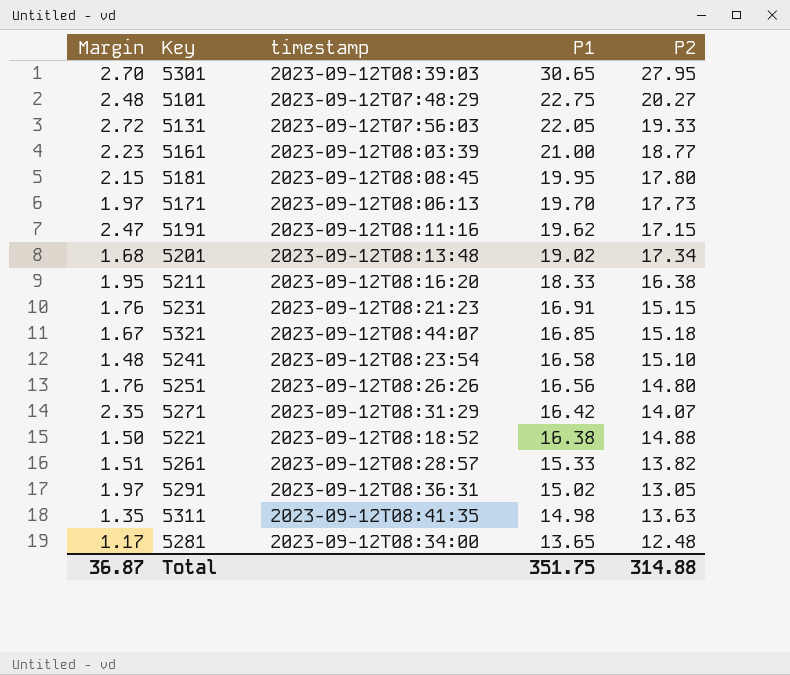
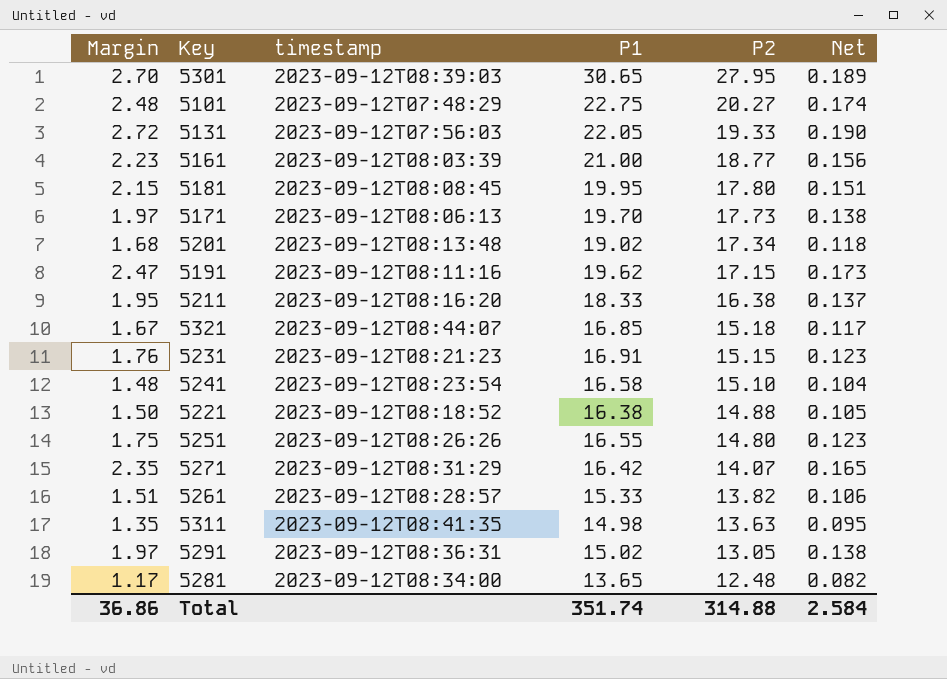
row order: P1 descending -> P2 descending
column Net | formula: none -> [Margin] * 0.07
5251 | Margin: 1.76 -> 1.75
5251 | P1: 16.56 -> 16.55
Total | Margin: 36.87 -> 36.86
Total | P1: 351.75 -> 351.74

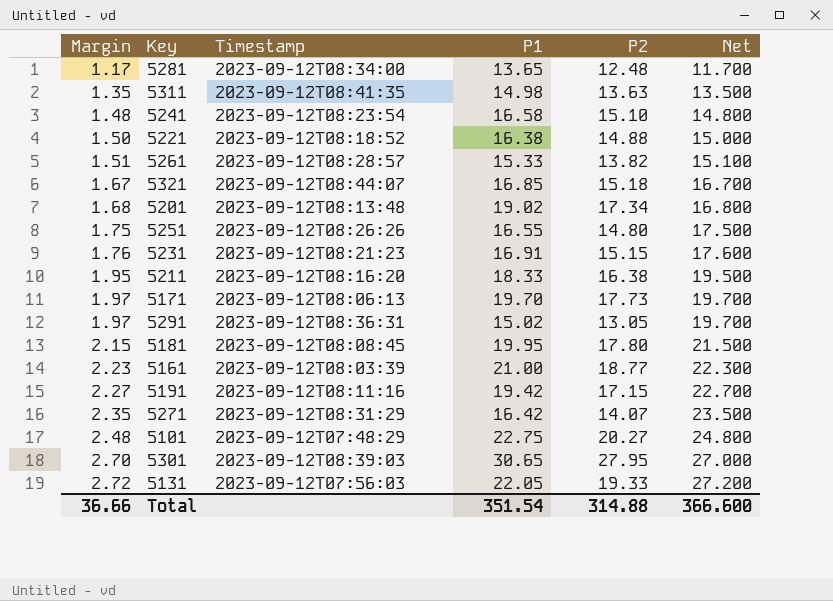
row order: P2 descending -> Margin ascending
column name: timestamp -> Timestamp
column Net | formula: [Margin] * 0.07 -> [Margin] * 10
5191 | Margin: 2.47 -> 2.27
5191 | P1: 19.62 -> 19.42
Total | Margin: 36.86 -> 36.66
Total | P1: 351.74 -> 351.54
Total | Net: 2.584 -> 366.600

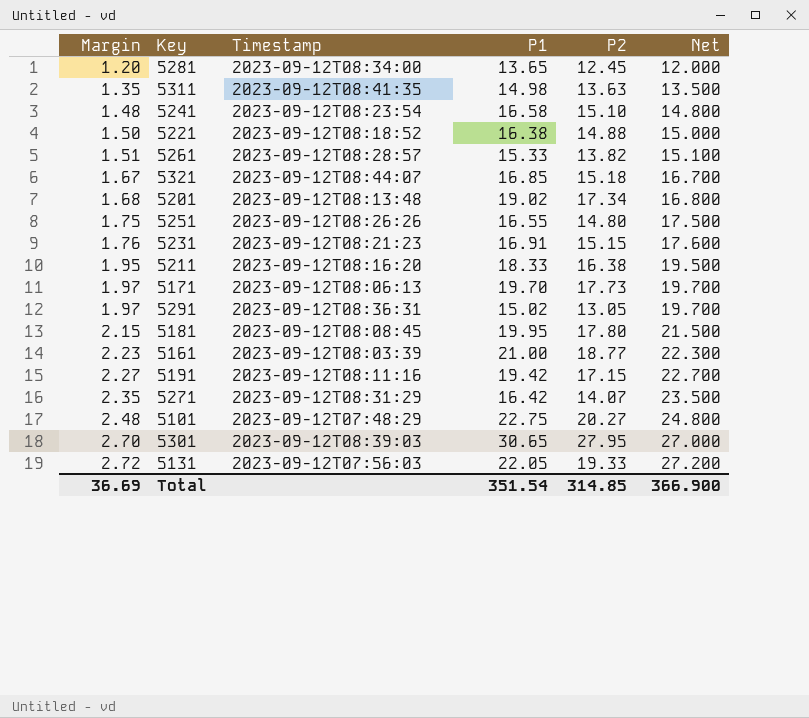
5281 | Margin: 1.17 -> 1.20
5281 | P2: 12.48 -> 12.45
5281 | Net: 11.700 -> 12.000
Total | Margin: 36.66 -> 36.69
Total | P2: 314.88 -> 314.85
Total | Net: 366.600 -> 366.900

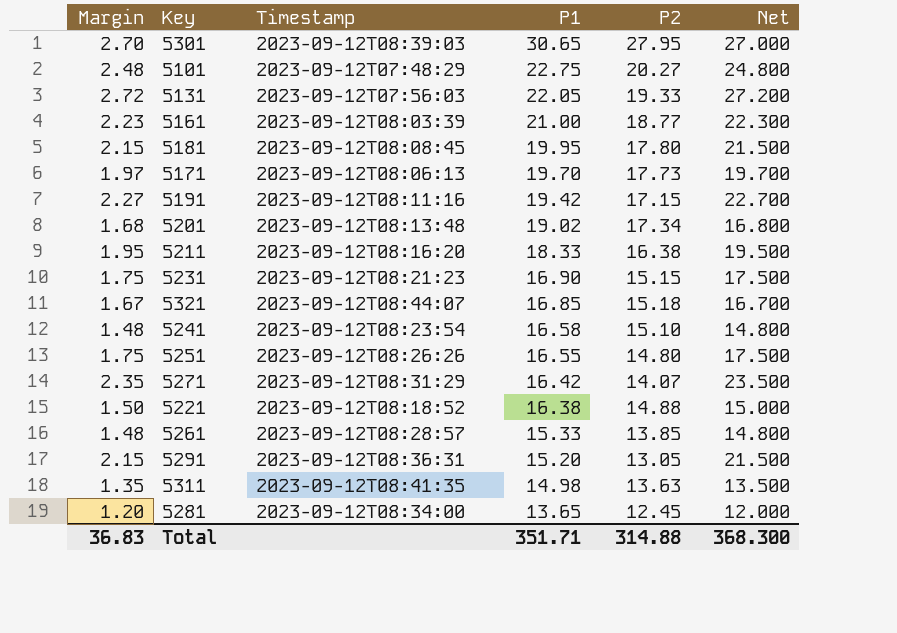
row order: Margin ascending -> P1 descending
5231 | Margin: 1.76 -> 1.75
5231 | P1: 16.91 -> 16.90
5231 | Net: 17.600 -> 17.500
5261 | Margin: 1.51 -> 1.48
5261 | P2: 13.82 -> 13.85
5261 | Net: 15.100 -> 14.800
5291 | Margin: 1.97 -> 2.15
5291 | P1: 15.02 -> 15.20
5291 | Net: 19.700 -> 21.500
Total | Margin: 36.69 -> 36.83
Total | P1: 351.54 -> 351.71
Total | P2: 314.85 -> 314.88
Total | Net: 366.900 -> 368.300

